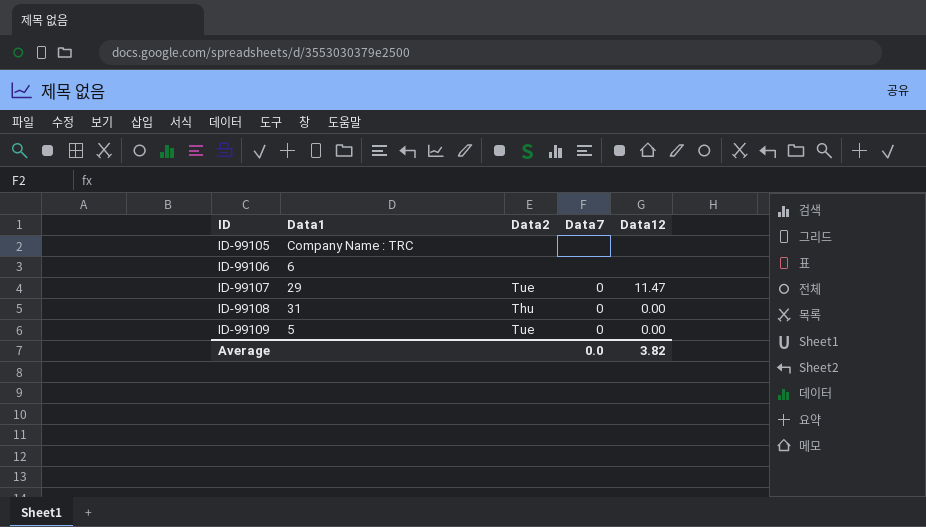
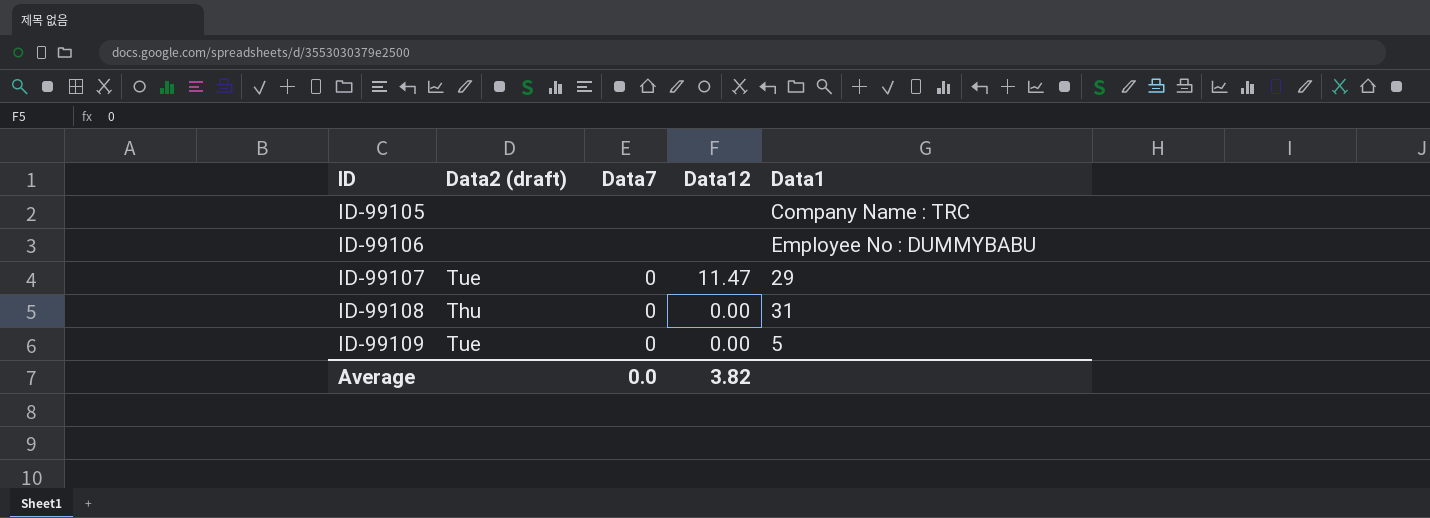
column name: Data2 -> Data2 (draft)
column Data1 | position: 2 -> 5
ID-99106 | Data1: 6 -> Employee No : DUMMYBABU

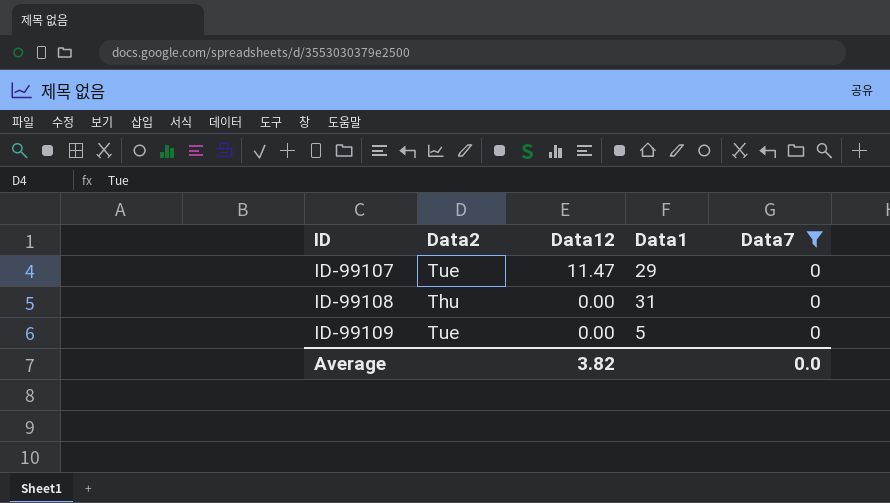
filter: none -> Data7 = 0
column name: Data2 (draft) -> Data2
column Data7 | position: 3 -> 5

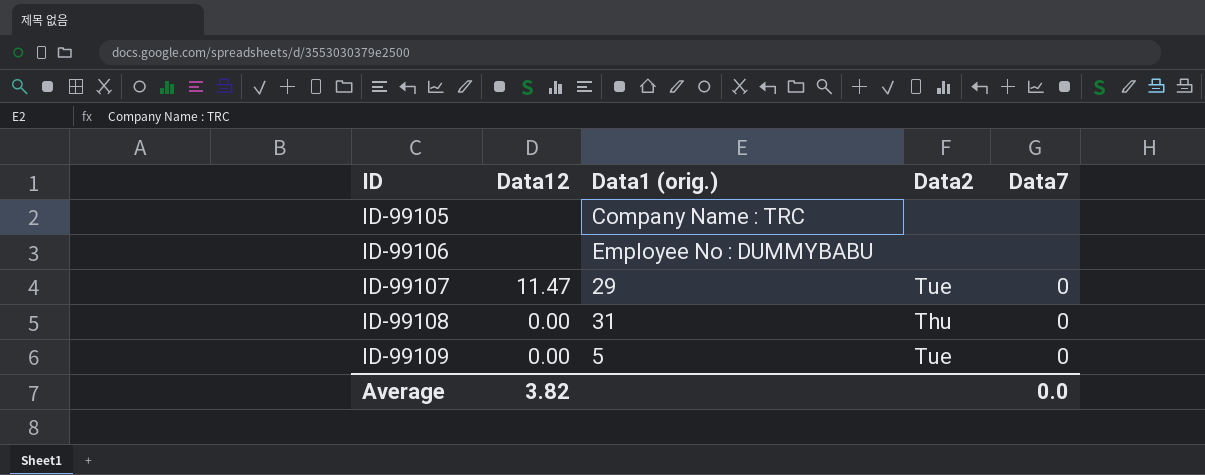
filter: Data7 = 0 -> none
column name: Data1 -> Data1 (orig.)
column Data2 | position: 2 -> 4

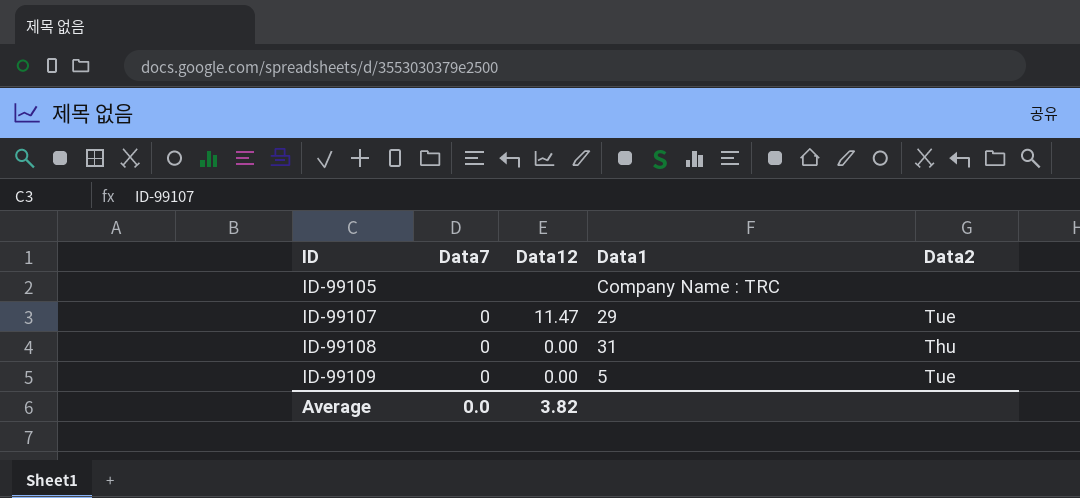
column Data7 | position: 5 -> 2
column name: Data1 (orig.) -> Data1
row ID-99106: none | Employee No : DUMMYBABU | none | none -> none

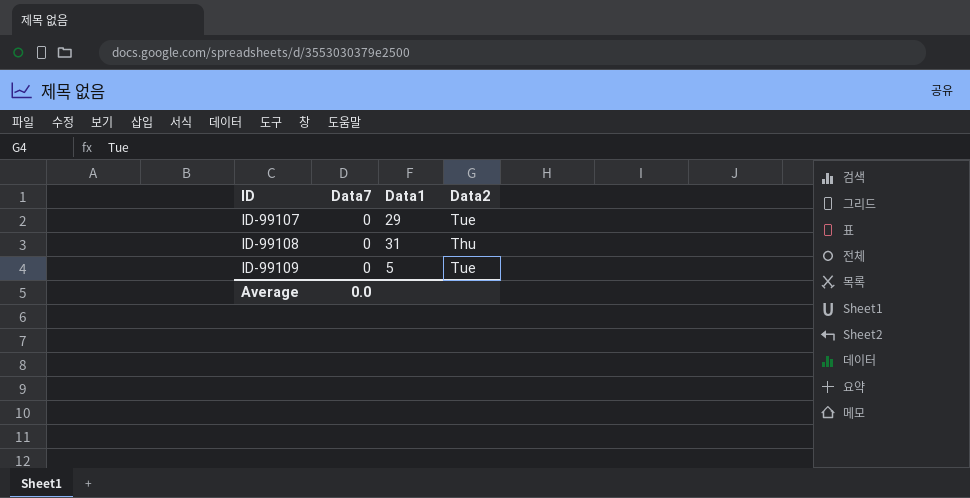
column Data12 | position: 3 -> none
row ID-99105: none | none | Company Name : TRC | none -> none

